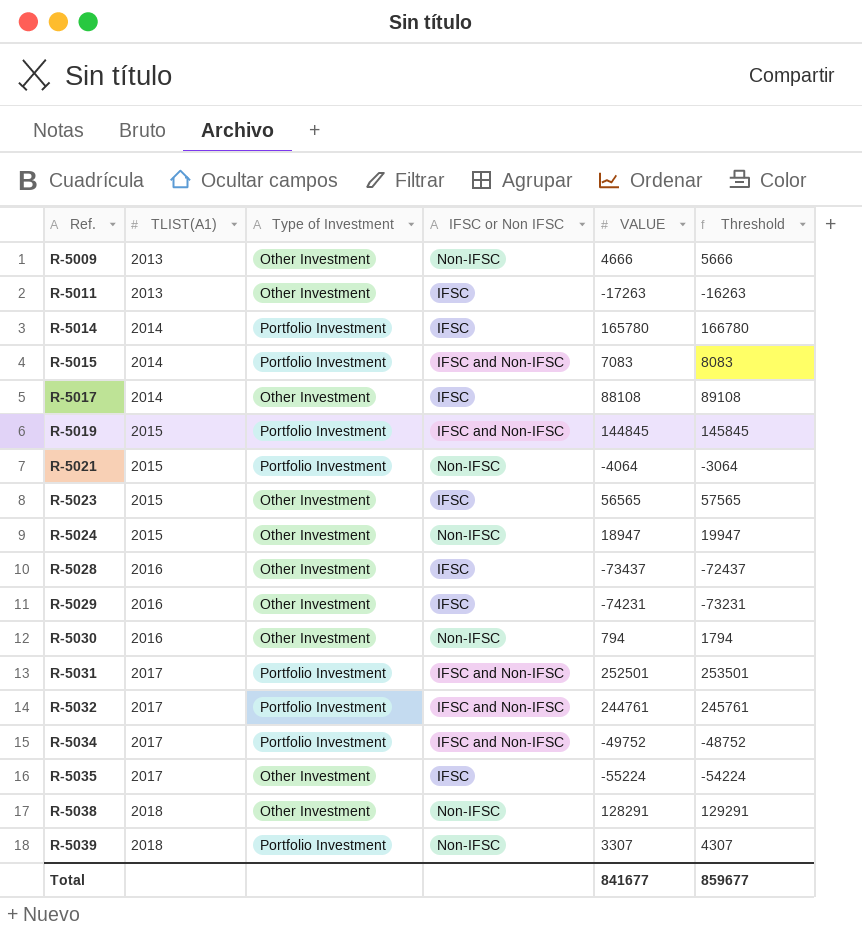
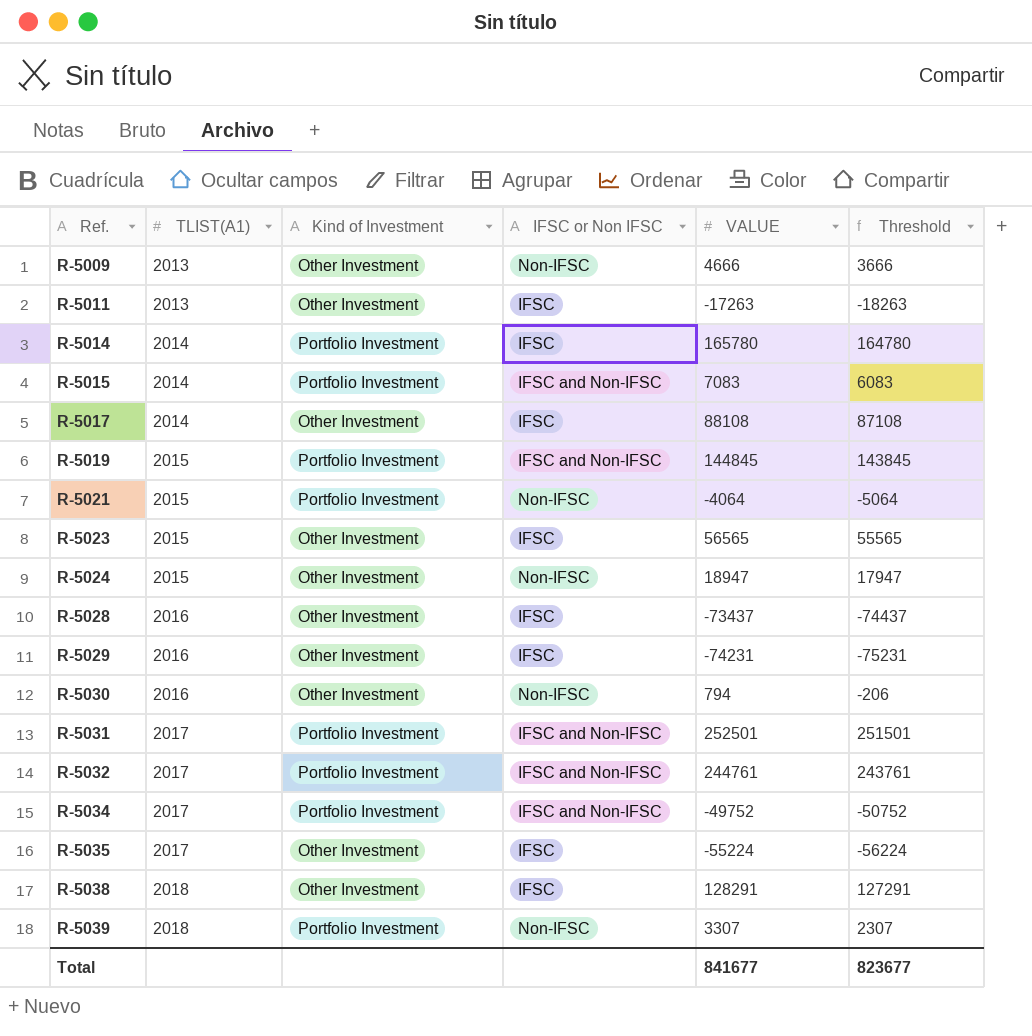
column name: Type of Investment -> Kind of Investment
column Threshold | formula: [VALUE] + 1000 -> [VALUE] - 1000
R-5038 | IFSC or Non IFSC: Non-IFSC -> IFSC
Total | Threshold: 859677 -> 823677

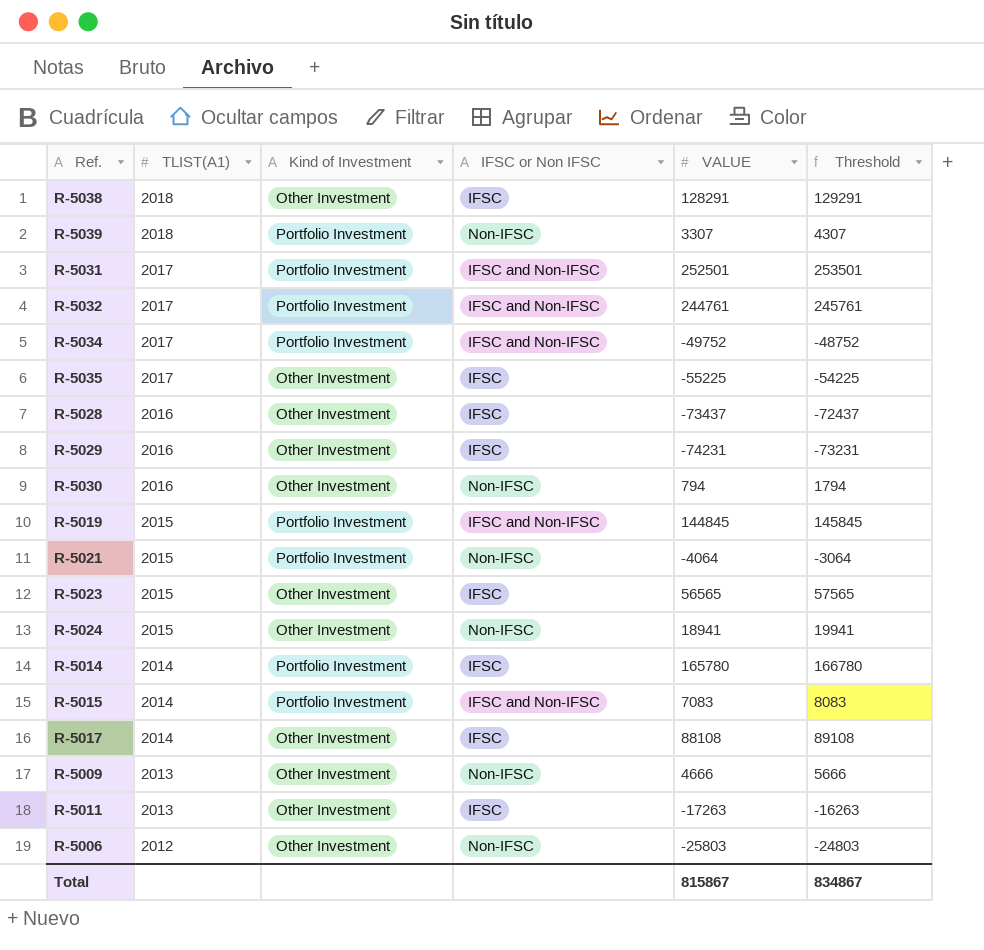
row order: Ref. ascending -> TLIST(A1) descending
column Threshold | formula: [VALUE] - 1000 -> [VALUE] + 1000
R-5035 | VALUE: -55224 -> -55225
R-5024 | VALUE: 18947 -> 18941
row R-5006: none -> 2012 | Other Investment | Non-IFSC | -25803 | -24803
Total | VALUE: 841677 -> 815867
Total | Threshold: 823677 -> 834867

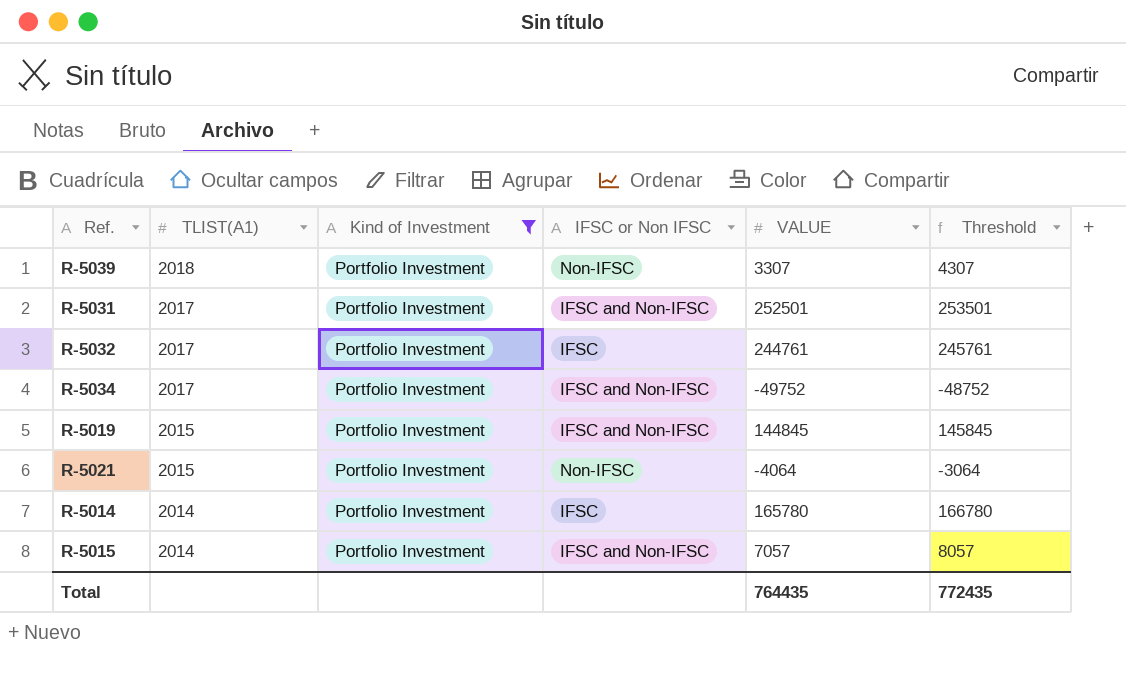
filter: none -> Kind of Investment = Portfolio Investment
R-5032 | IFSC or Non IFSC: IFSC and Non-IFSC -> IFSC
R-5015 | VALUE: 7083 -> 7057
R-5015 | Threshold: 8083 -> 8057
Total | VALUE: 815867 -> 764435
Total | Threshold: 834867 -> 772435

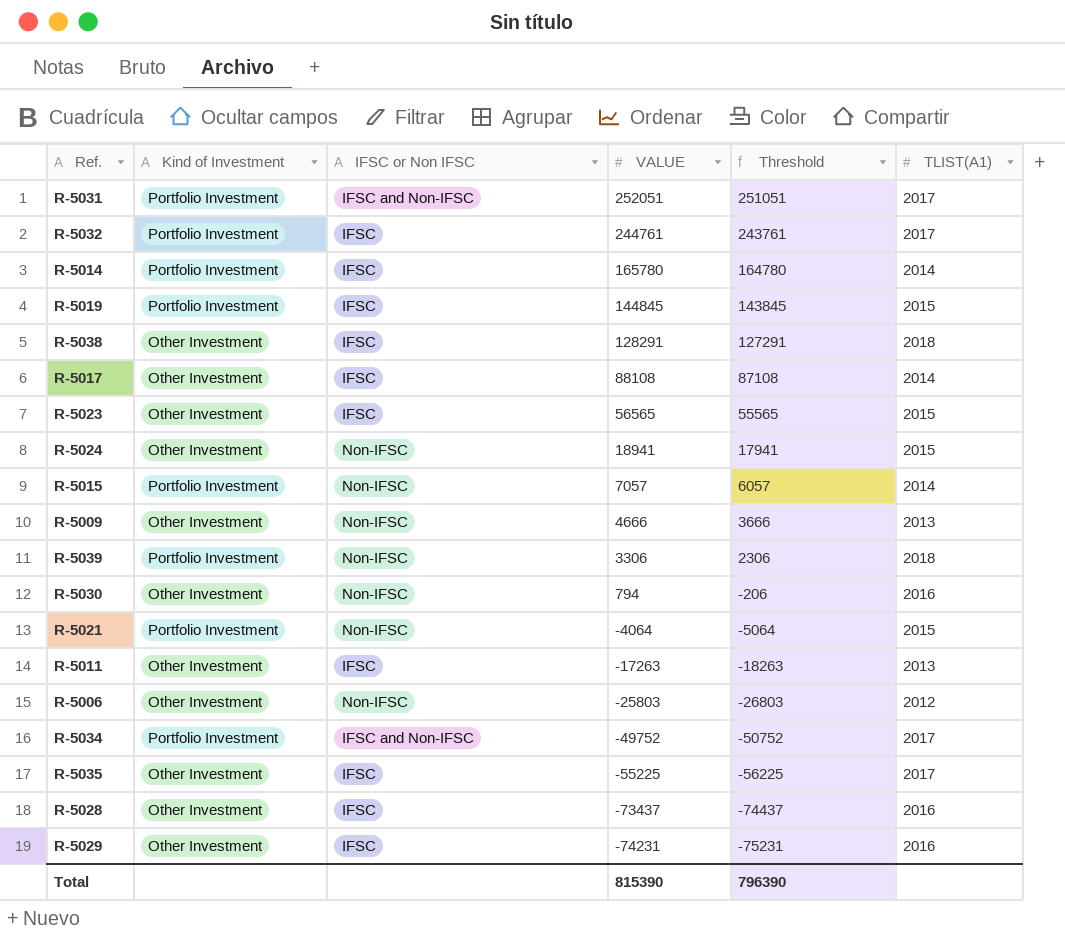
filter: Kind of Investment = Portfolio Investment -> none
row order: TLIST(A1) descending -> VALUE descending
column Threshold | formula: [VALUE] + 1000 -> [VALUE] - 1000
column TLIST(A1) | position: 2 -> 6
R-5031 | VALUE: 252501 -> 252051
R-5019 | IFSC or Non IFSC: IFSC and Non-IFSC -> IFSC
R-5015 | IFSC or Non IFSC: IFSC and Non-IFSC -> Non-IFSC
R-5039 | VALUE: 3307 -> 3306
Total | VALUE: 764435 -> 815390
Total | Threshold: 772435 -> 796390

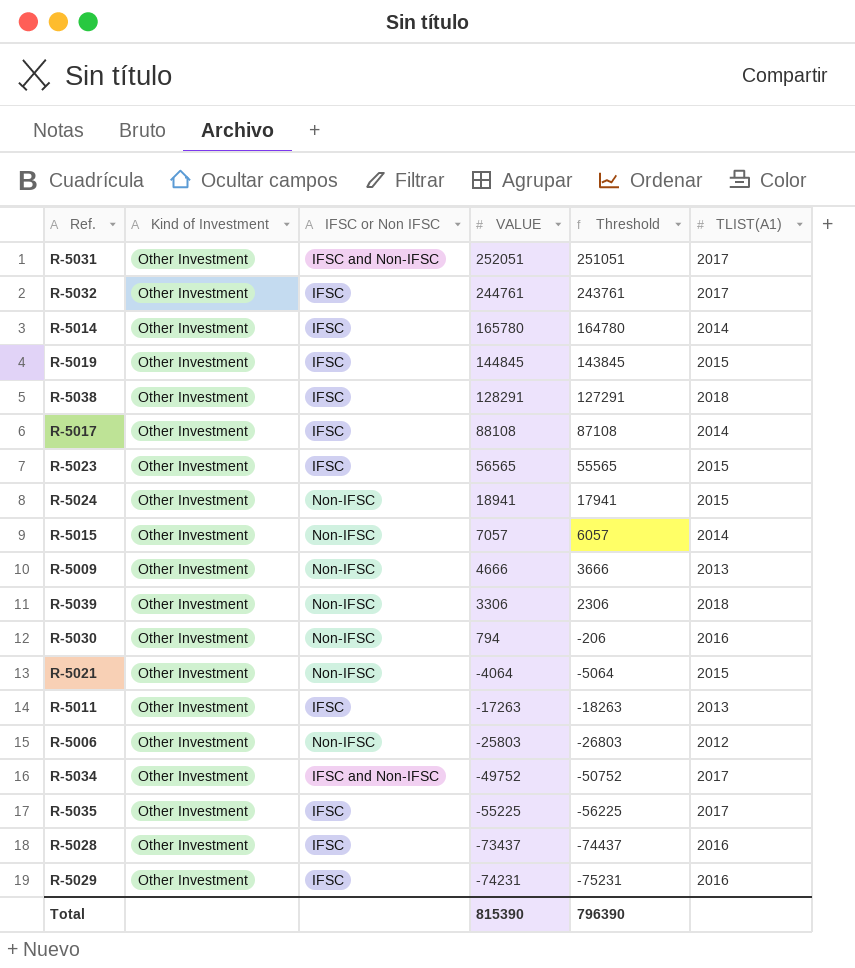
R-5031 | Kind of Investment: Portfolio Investment -> Other Investment
R-5032 | Kind of Investment: Portfolio Investment -> Other Investment
R-5014 | Kind of Investment: Portfolio Investment -> Other Investment
R-5019 | Kind of Investment: Portfolio Investment -> Other Investment
R-5015 | Kind of Investment: Portfolio Investment -> Other Investment
R-5039 | Kind of Investment: Portfolio Investment -> Other Investment
R-5021 | Kind of Investment: Portfolio Investment -> Other Investment
R-5034 | Kind of Investment: Portfolio Investment -> Other Investment

